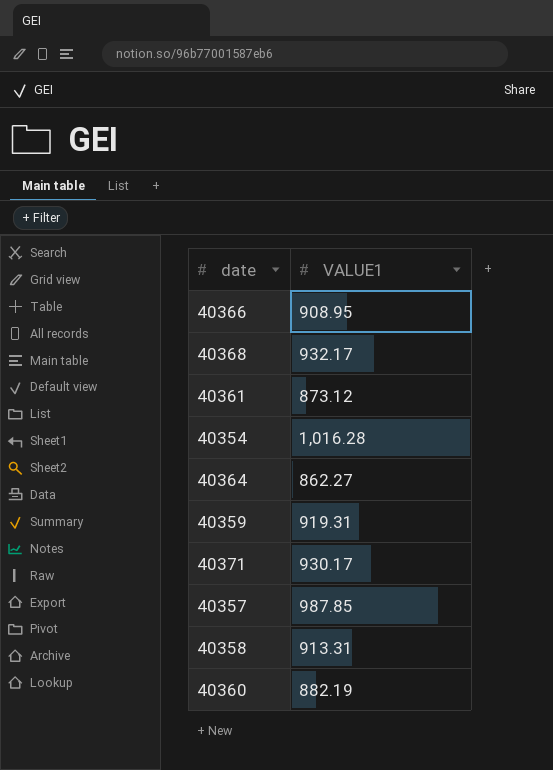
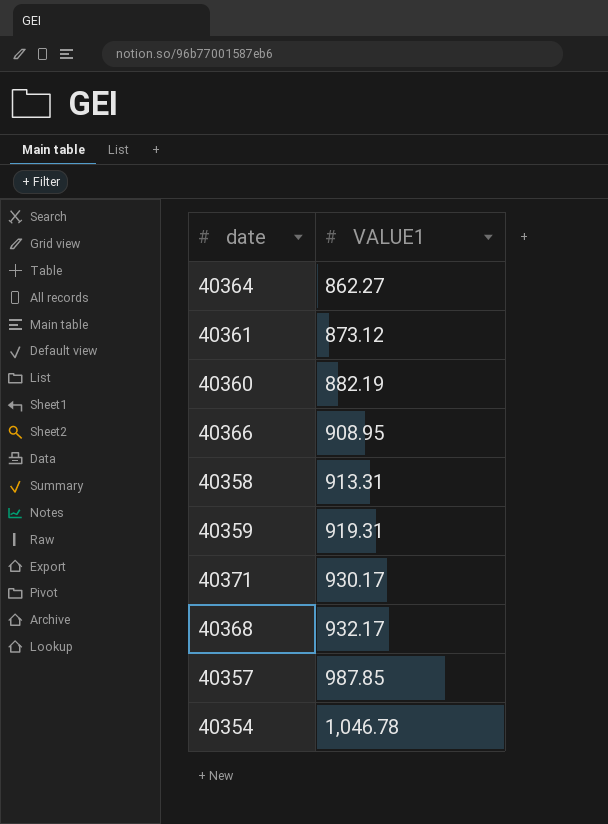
row order: none -> VALUE1 ascending
40354 | VALUE1: 1,016.28 -> 1,046.78

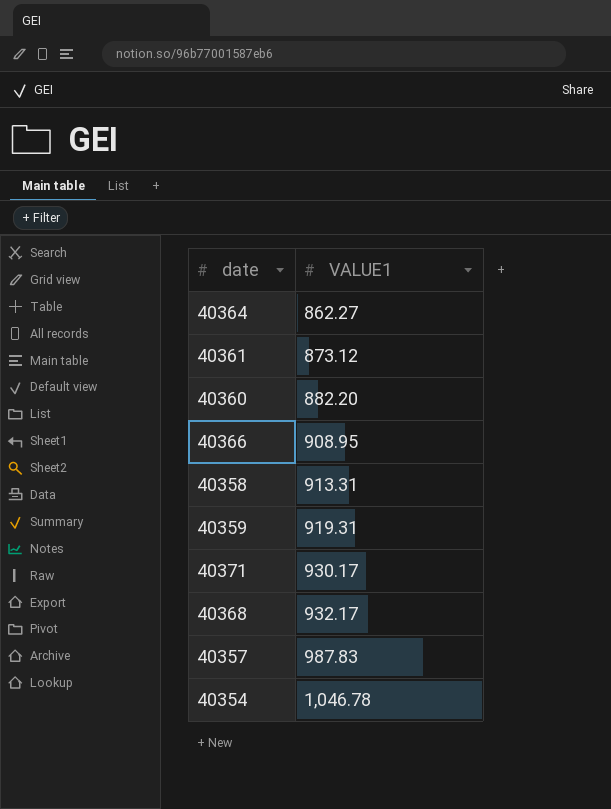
40360 | VALUE1: 882.19 -> 882.20
40357 | VALUE1: 987.85 -> 987.83

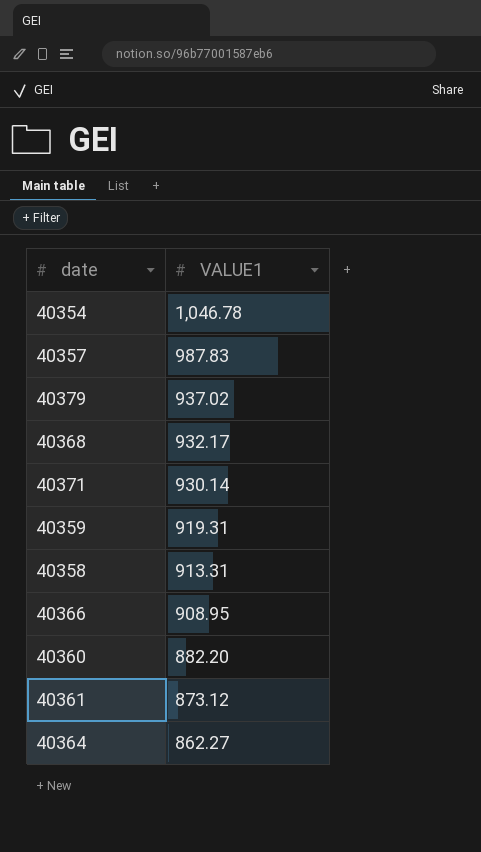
row order: VALUE1 ascending -> VALUE1 descending
row 40379: none -> 937.02
40371 | VALUE1: 930.17 -> 930.14

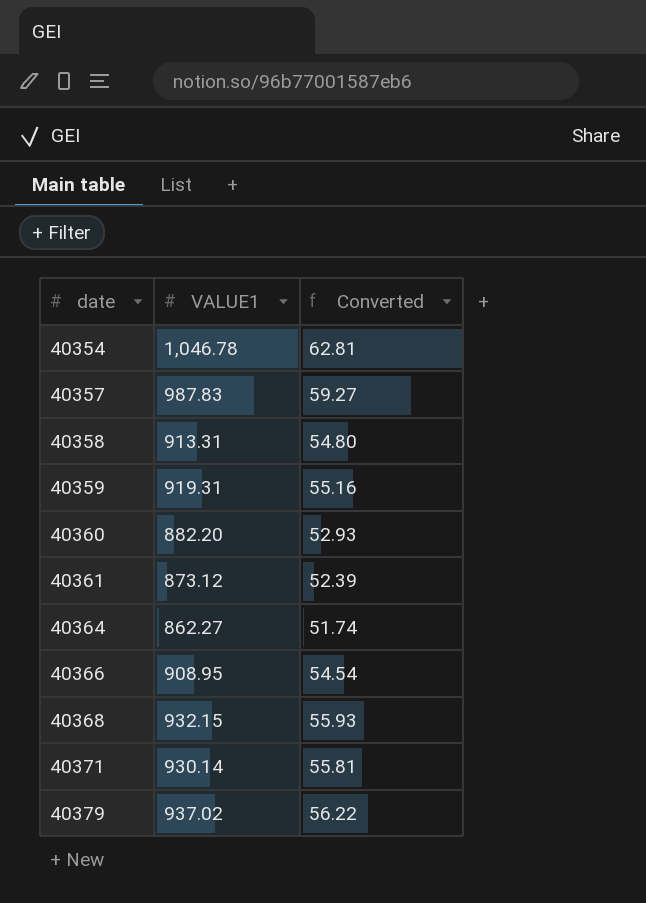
row order: VALUE1 descending -> date ascending
column Converted | formula: none -> [VALUE1] * 0.06
40368 | VALUE1: 932.17 -> 932.15

